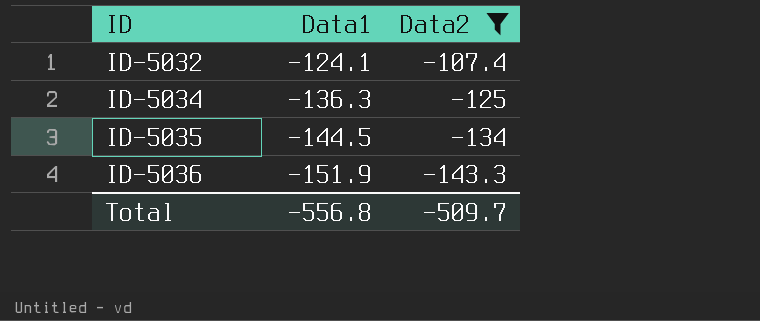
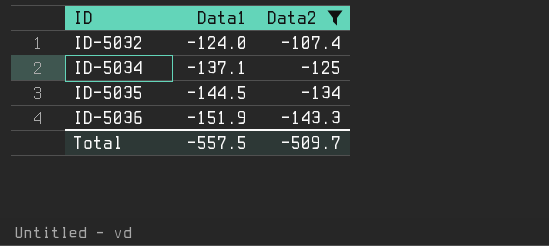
ID-5032 | Data1: -124.1 -> -124.0
ID-5034 | Data1: -136.3 -> -137.1
Total | Data1: -556.8 -> -557.5

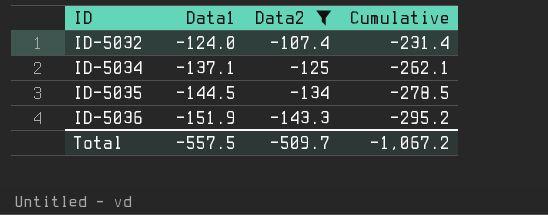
column Cumulative | formula: none -> [Data1] + [Data2]

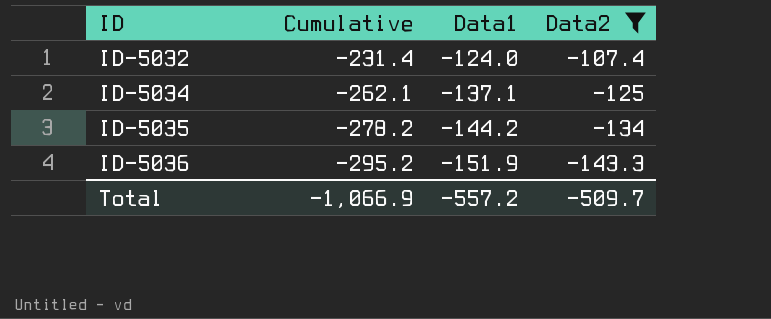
column Cumulative | position: 4 -> 2
ID-5035 | Cumulative: -278.5 -> -278.2
ID-5035 | Data1: -144.5 -> -144.2
Total | Cumulative: -1,067.2 -> -1,066.9
Total | Data1: -557.5 -> -557.2

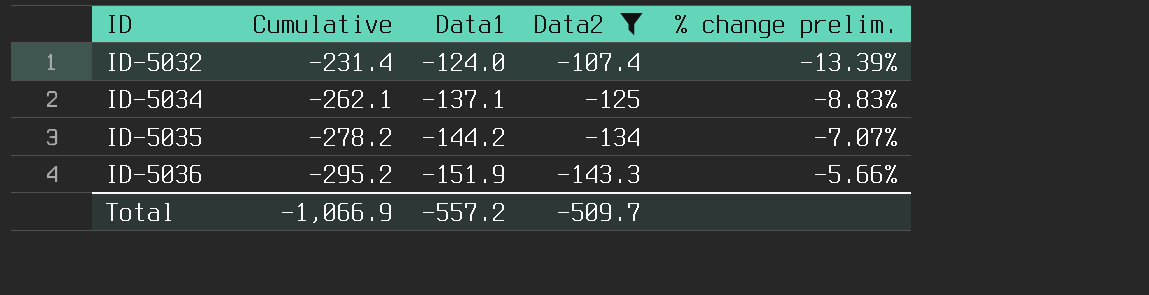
column % change prelim. | formula: none -> ([Data2] - [Data1]) / [Data1]

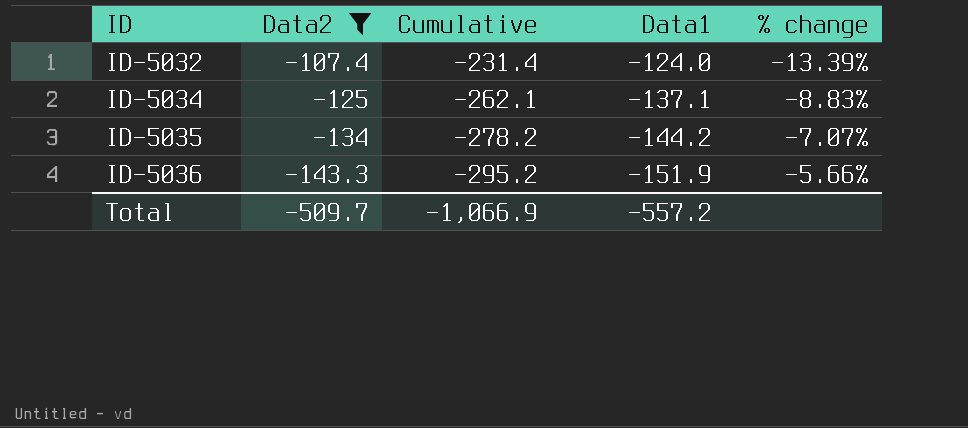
column Data2 | position: 4 -> 2
column name: % change prelim. -> % change

